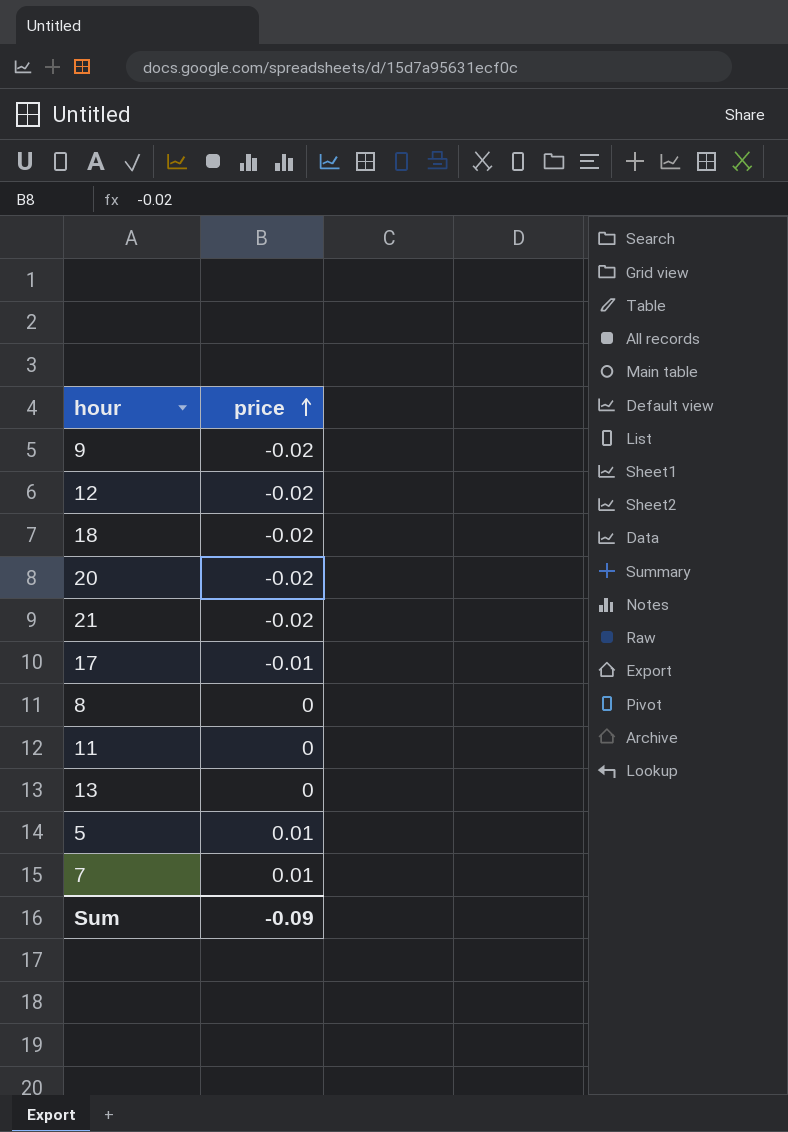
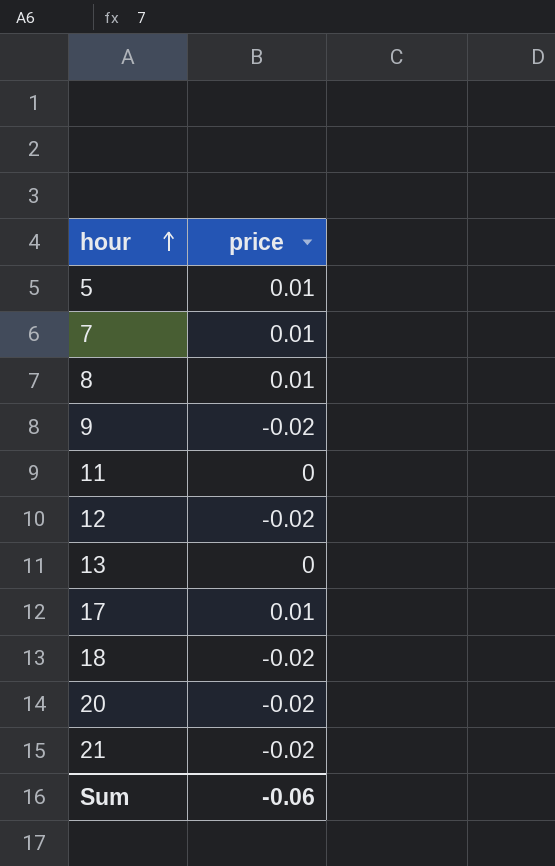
row order: price ascending -> hour ascending
8 | price: 0 -> 0.01
17 | price: -0.01 -> 0.01
Sum | price: -0.09 -> -0.06

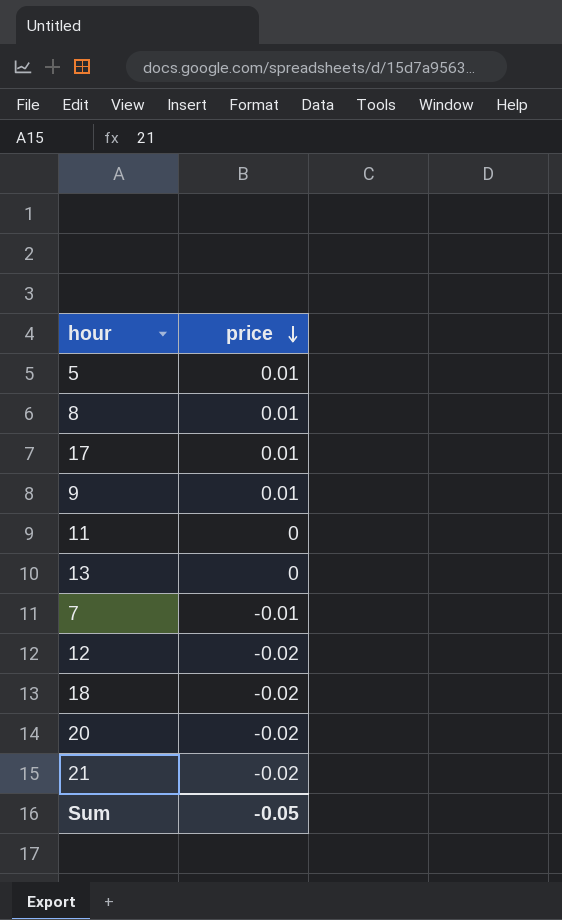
row order: hour ascending -> price descending
9 | price: -0.02 -> 0.01
7 | price: 0.01 -> -0.01
Sum | price: -0.06 -> -0.05

